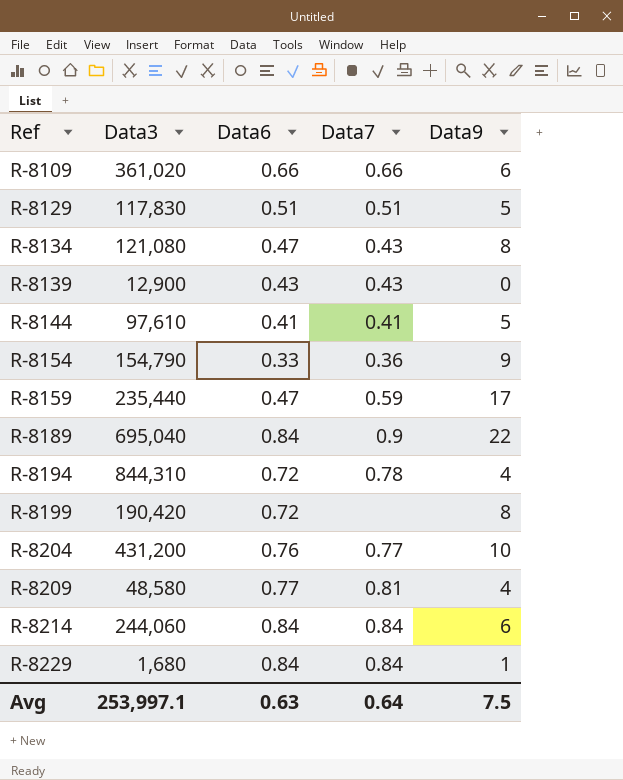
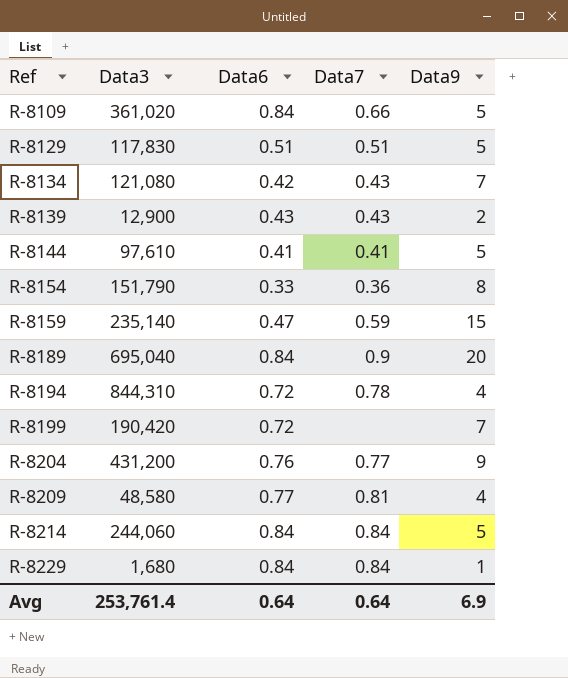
R-8109 | Data6: 0.66 -> 0.84
R-8109 | Data9: 6 -> 5
R-8134 | Data6: 0.47 -> 0.42
R-8134 | Data9: 8 -> 7
R-8139 | Data9: 0 -> 2
R-8154 | Data3: 154,790 -> 151,790
R-8154 | Data9: 9 -> 8
R-8159 | Data3: 235,440 -> 235,140
R-8159 | Data9: 17 -> 15
R-8189 | Data9: 22 -> 20
R-8199 | Data9: 8 -> 7
R-8204 | Data9: 10 -> 9
R-8214 | Data9: 6 -> 5
Avg | Data3: 253,997.1 -> 253,761.4
Avg | Data6: 0.63 -> 0.64
Avg | Data9: 7.5 -> 6.9

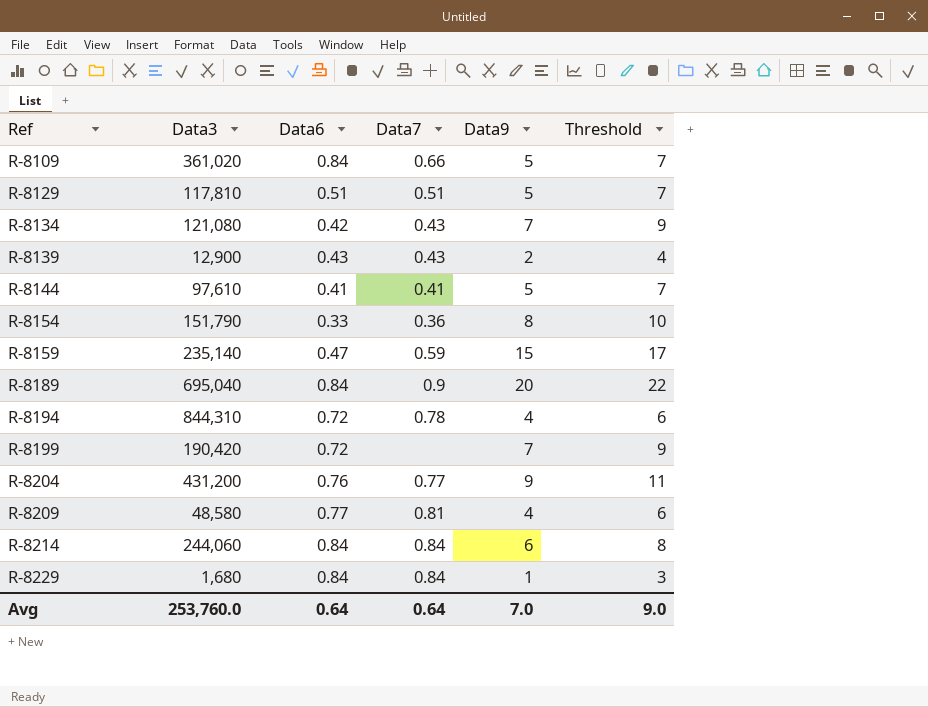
column Threshold | formula: none -> [Data9] + 2
R-8129 | Data3: 117,830 -> 117,810
R-8214 | Data9: 5 -> 6
Avg | Data3: 253,761.4 -> 253,760.0
Avg | Data9: 6.9 -> 7.0

